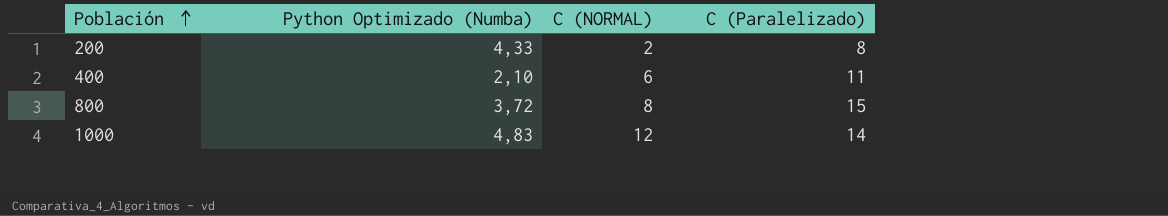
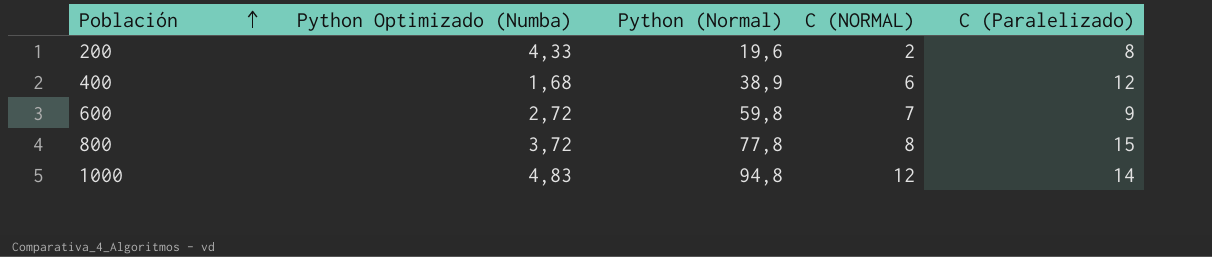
column Python (Normal) | position: none -> 3
400 | Python Optimizado (Numba): 2,10 -> 1,68
400 | C (Paralelizado): 11 -> 12
row 600: none -> 2,72 | 59,8 | 7 | 9

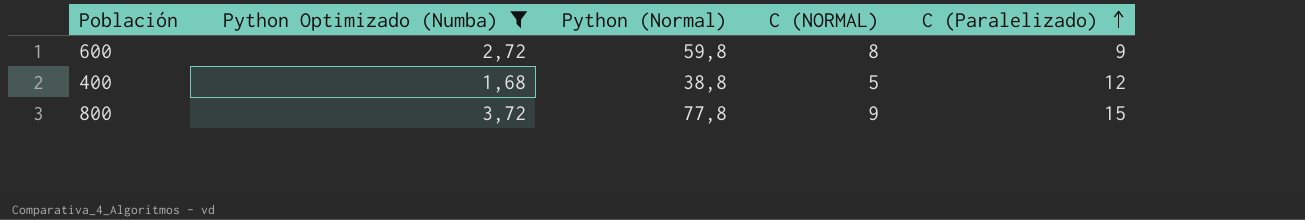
filter: none -> Python Optimizado (Numba) <= 3,72
row order: Población ascending -> C (Paralelizado) ascending
600 | C (NORMAL): 7 -> 8
400 | Python (Normal): 38,9 -> 38,8
400 | C (NORMAL): 6 -> 5
800 | C (NORMAL): 8 -> 9

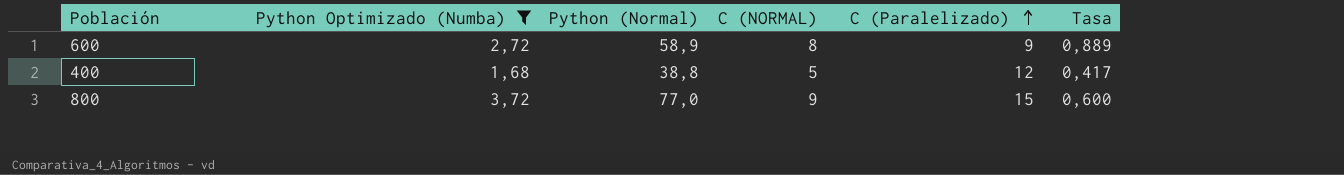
column Tasa | formula: none -> [C (NORMAL)] / [C (Paralelizado)]
600 | Python (Normal): 59,8 -> 58,9
800 | Python (Normal): 77,8 -> 77,0

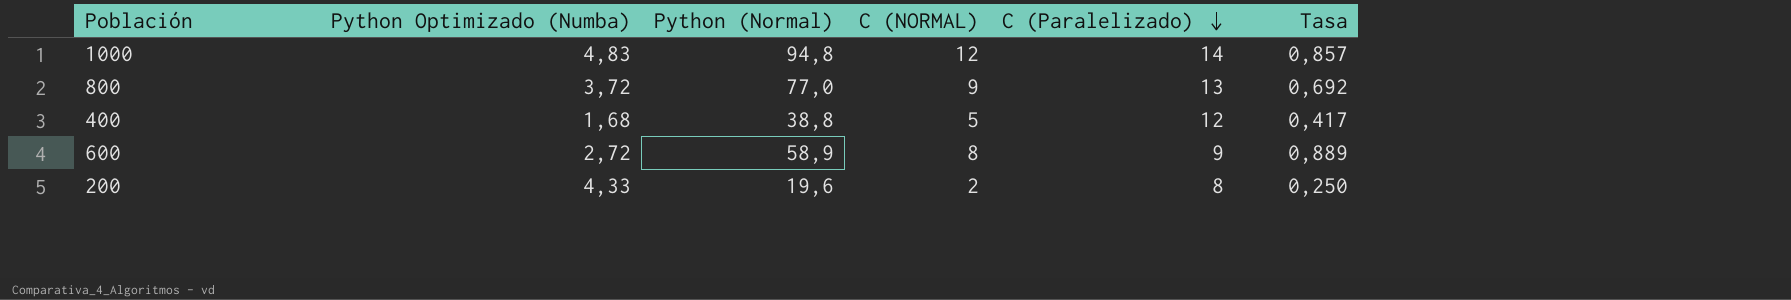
filter: Python Optimizado (Numba) <= 3,72 -> none
row order: C (Paralelizado) ascending -> C (Paralelizado) descending
800 | C (Paralelizado): 15 -> 13
800 | Tasa: 0,600 -> 0,692

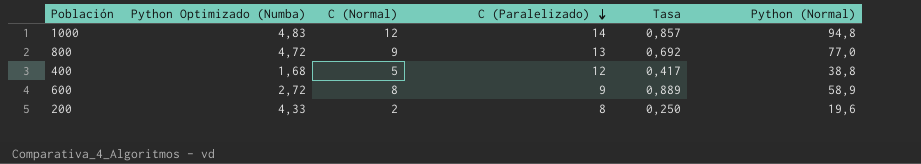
column name: C (NORMAL) -> C (Normal)
column Python (Normal) | position: 3 -> 6
800 | Python Optimizado (Numba): 3,72 -> 4,72

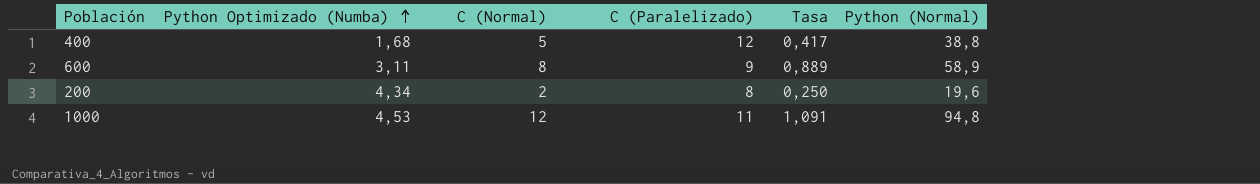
row order: C (Paralelizado) descending -> Python Optimizado (Numba) ascending
row 800: 4,72 | 9 | 13 | 0,692 | 77,0 -> none
600 | Python Optimizado (Numba): 2,72 -> 3,11
200 | Python Optimizado (Numba): 4,33 -> 4,34
1000 | Python Optimizado (Numba): 4,83 -> 4,53
1000 | C (Paralelizado): 14 -> 11
1000 | Tasa: 0,857 -> 1,091

